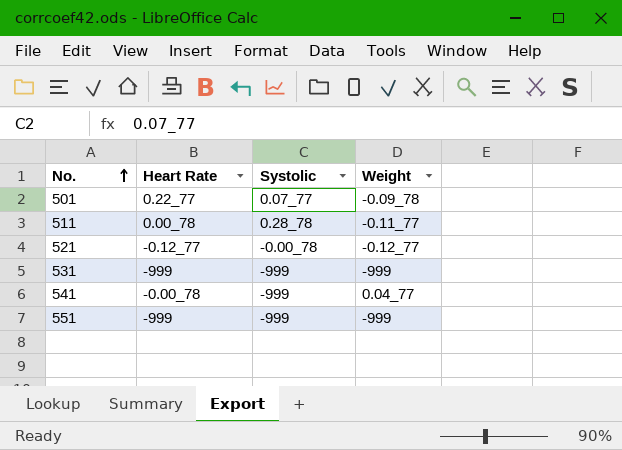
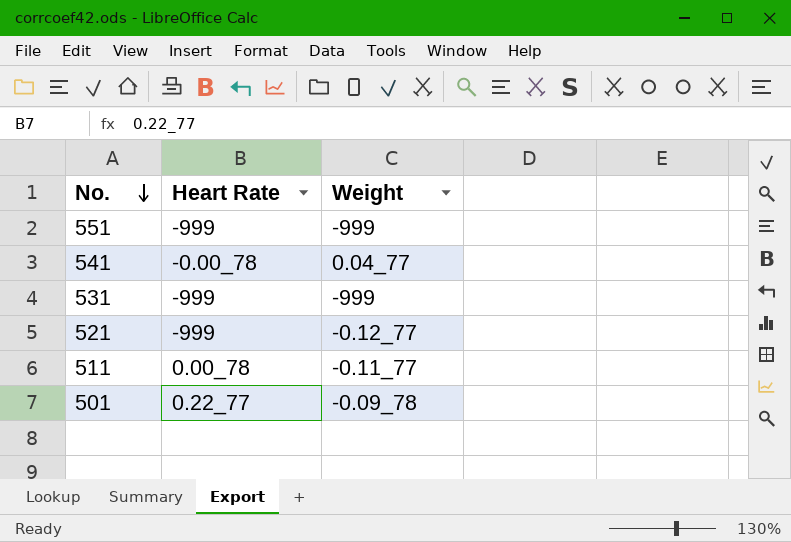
row order: No. ascending -> No. descending
column Systolic | position: 3 -> none
521 | Heart Rate: -0.12_77 -> -999

